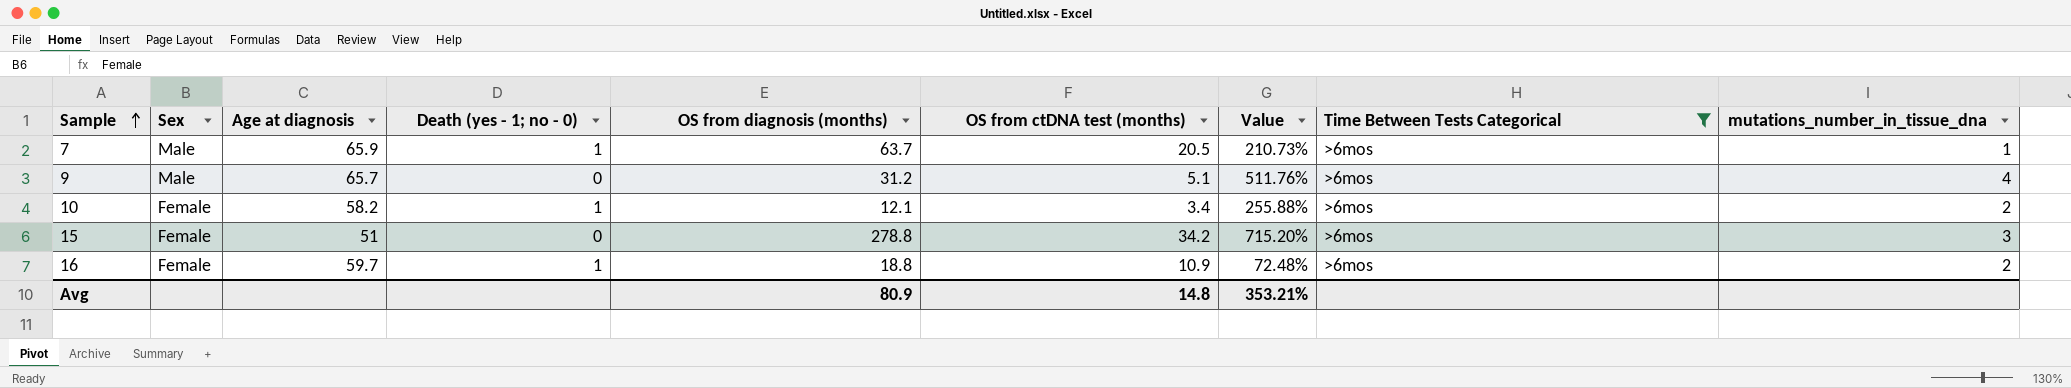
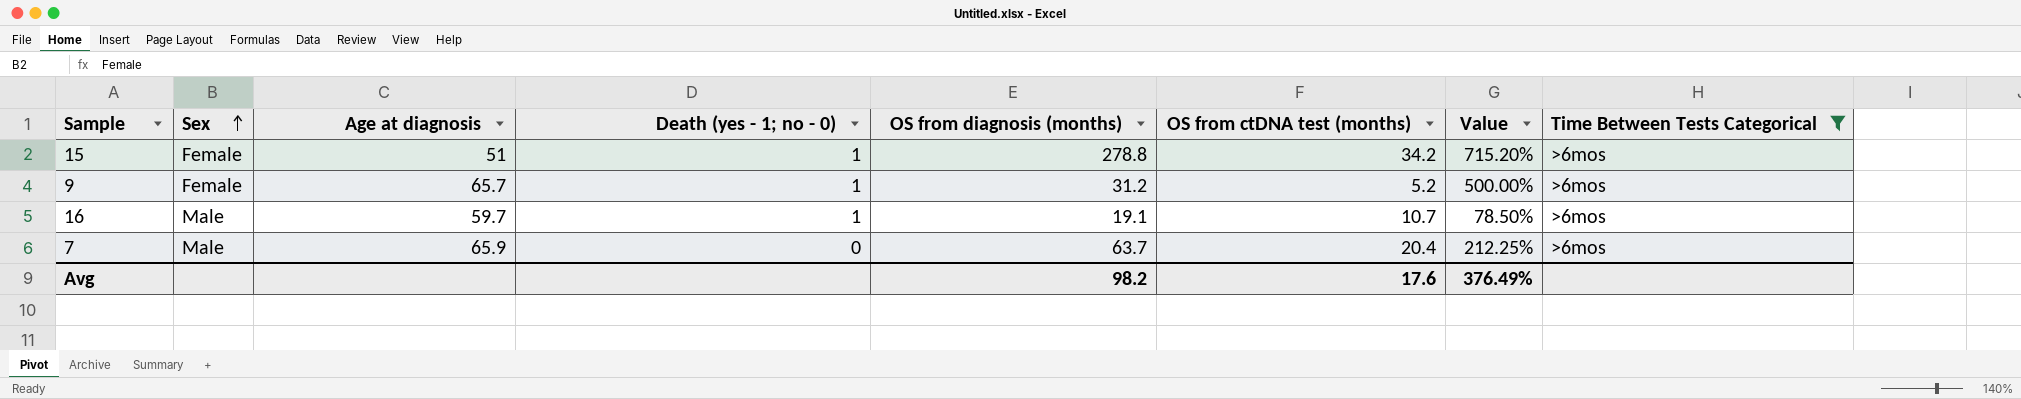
row order: Sample ascending -> Sex ascending
column mutations_number_in_tissue_dna | position: 9 -> none
row 10: Female | 58.2 | 1 | 12.1 | 3.4 | 255.88% | >6mos | 2 -> none
15 | Death (yes - 1; no - 0): 0 -> 1
9 | Sex: Male -> Female
9 | Death (yes - 1; no - 0): 0 -> 1
9 | OS from ctDNA test (months): 5.1 -> 5.2
9 | Value: 511.76% -> 500.00%
16 | Sex: Female -> Male
16 | OS from diagnosis (months): 18.8 -> 19.1
16 | OS from ctDNA test (months): 10.9 -> 10.7
16 | Value: 72.48% -> 78.50%
7 | Death (yes - 1; no - 0): 1 -> 0
7 | OS from ctDNA test (months): 20.5 -> 20.4
7 | Value: 210.73% -> 212.25%
Avg | OS from diagnosis (months): 80.9 -> 98.2
Avg | OS from ctDNA test (months): 14.8 -> 17.6
Avg | Value: 353.21% -> 376.49%

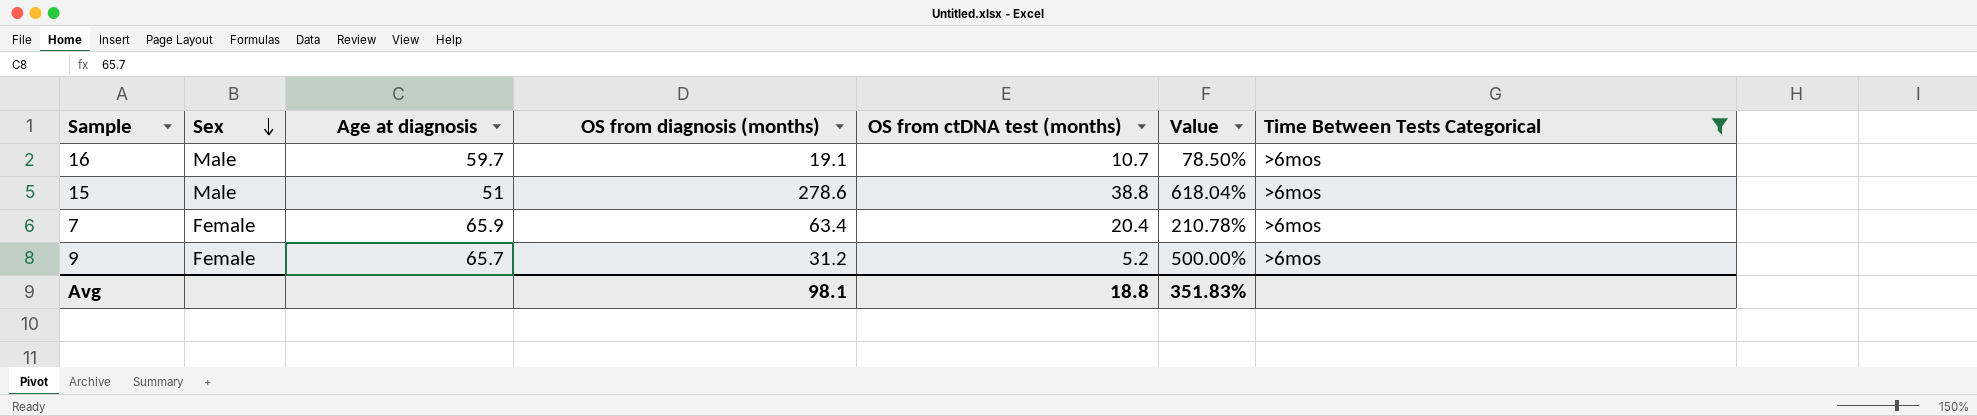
row order: Sex ascending -> Sex descending
column Death (yes - 1; no - 0) | position: 4 -> none
15 | Sex: Female -> Male
15 | OS from diagnosis (months): 278.8 -> 278.6
15 | OS from ctDNA test (months): 34.2 -> 38.8
15 | Value: 715.20% -> 618.04%
7 | Sex: Male -> Female
7 | OS from diagnosis (months): 63.7 -> 63.4
7 | Value: 212.25% -> 210.78%
Avg | OS from diagnosis (months): 98.2 -> 98.1
Avg | OS from ctDNA test (months): 17.6 -> 18.8
Avg | Value: 376.49% -> 351.83%

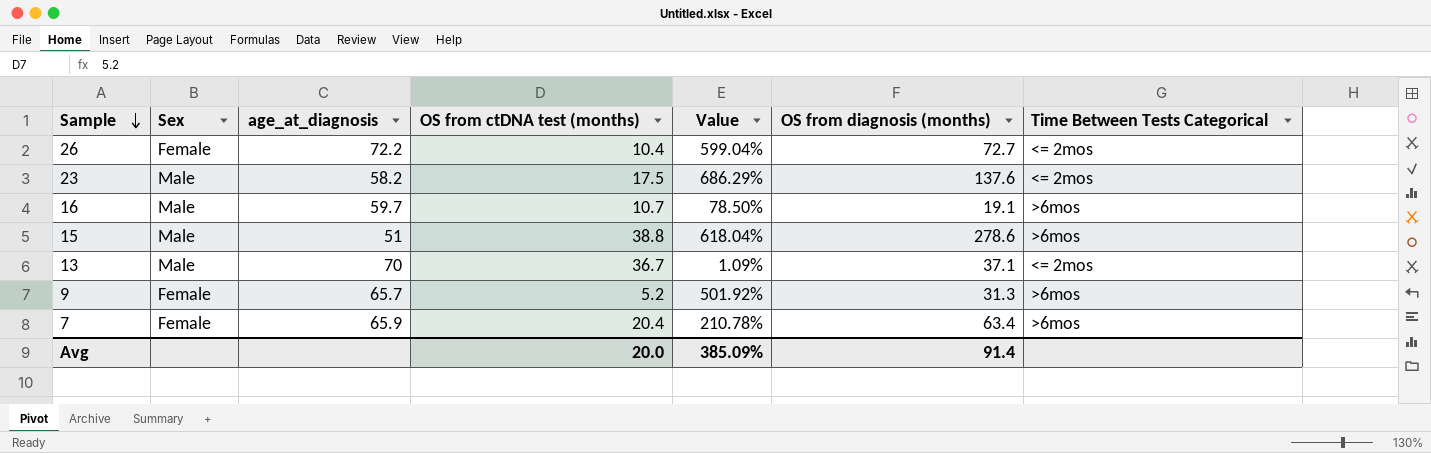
filter: Time Between Tests Categorical = >6mos -> none
row order: Sex descending -> Sample descending
column name: Age at diagnosis -> age_at_diagnosis
column OS from diagnosis (months) | position: 4 -> 6
9 | Value: 500.00% -> 501.92%
9 | OS from diagnosis (months): 31.2 -> 31.3
Avg | OS from ctDNA test (months): 18.8 -> 20.0
Avg | Value: 351.83% -> 385.09%
Avg | OS from diagnosis (months): 98.1 -> 91.4

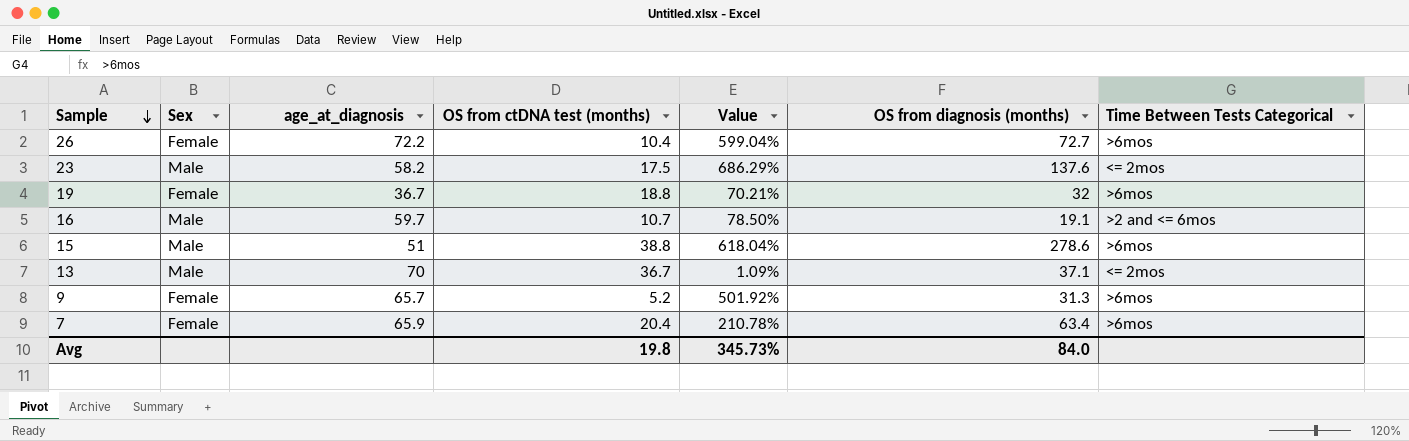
26 | Time Between Tests Categorical: <= 2mos -> >6mos
row 19: none -> Female | 36.7 | 18.8 | 70.21% | 32 | >6mos
16 | Time Between Tests Categorical: >6mos -> >2 and <= 6mos
Avg | OS from ctDNA test (months): 20.0 -> 19.8
Avg | Value: 385.09% -> 345.73%
Avg | OS from diagnosis (months): 91.4 -> 84.0

